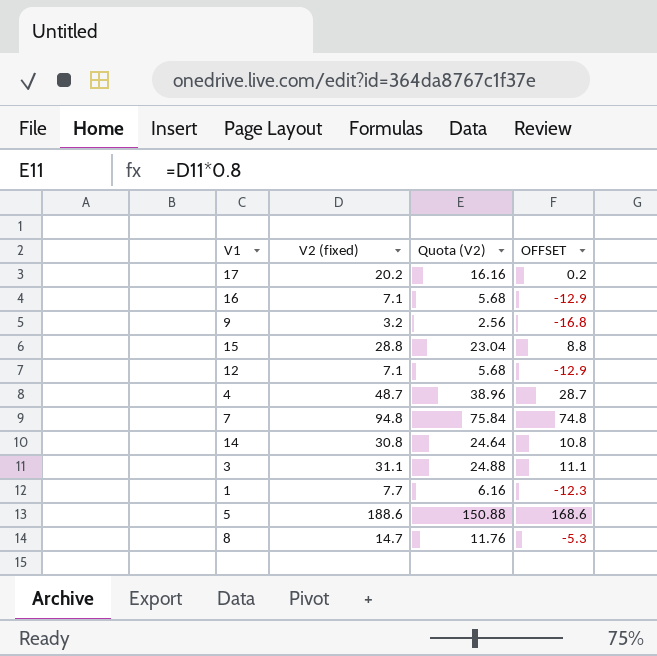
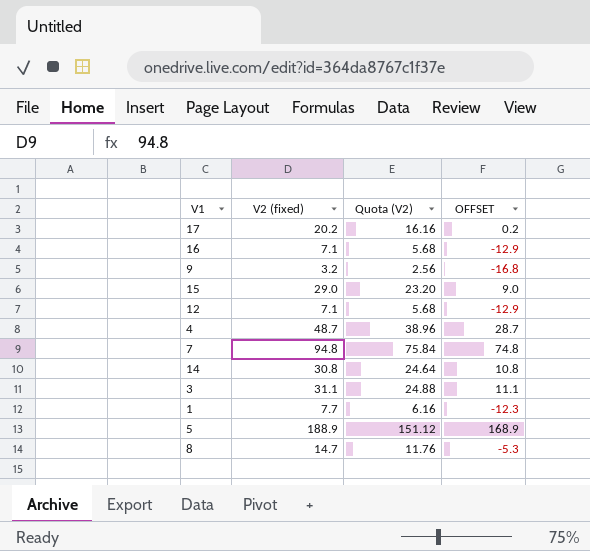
15 | V2 (fixed): 28.8 -> 29.0
15 | Quota (V2): 23.04 -> 23.20
15 | OFFSET: 8.8 -> 9.0
5 | V2 (fixed): 188.6 -> 188.9
5 | Quota (V2): 150.88 -> 151.12
5 | OFFSET: 168.6 -> 168.9

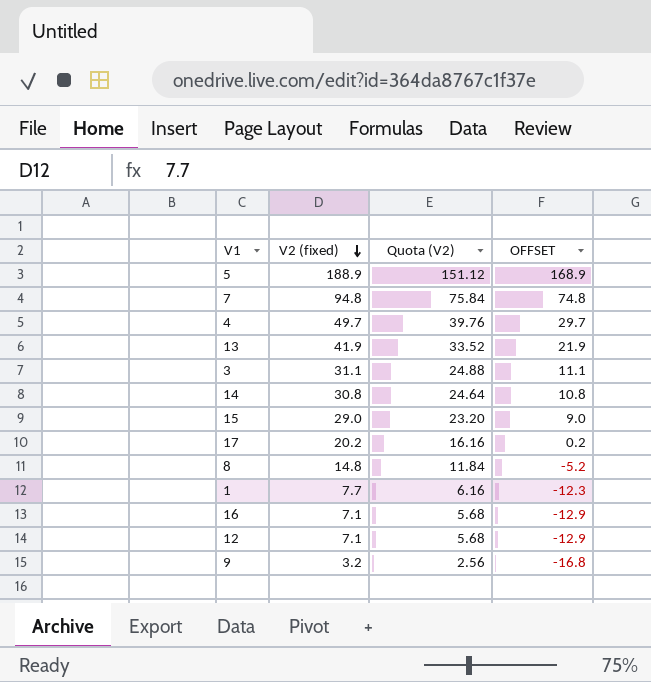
row order: none -> V2 (fixed) descending
4 | V2 (fixed): 48.7 -> 49.7
4 | Quota (V2): 38.96 -> 39.76
4 | OFFSET: 28.7 -> 29.7
row 13: none -> 41.9 | 33.52 | 21.9
8 | V2 (fixed): 14.7 -> 14.8
8 | Quota (V2): 11.76 -> 11.84
8 | OFFSET: -5.3 -> -5.2

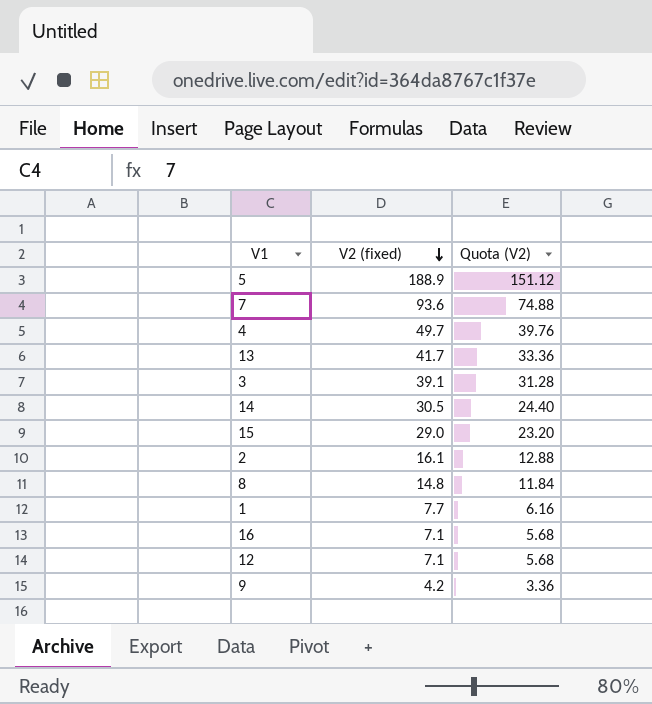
column OFFSET | formula: [V2 (fixed)] - 20 -> none
row 17: 20.2 | 16.16 | 0.2 -> none
7 | V2 (fixed): 94.8 -> 93.6
7 | Quota (V2): 75.84 -> 74.88
13 | V2 (fixed): 41.9 -> 41.7
13 | Quota (V2): 33.52 -> 33.36
3 | V2 (fixed): 31.1 -> 39.1
3 | Quota (V2): 24.88 -> 31.28
14 | V2 (fixed): 30.8 -> 30.5
14 | Quota (V2): 24.64 -> 24.40
row 2: none -> 16.1 | 12.88
9 | V2 (fixed): 3.2 -> 4.2
9 | Quota (V2): 2.56 -> 3.36

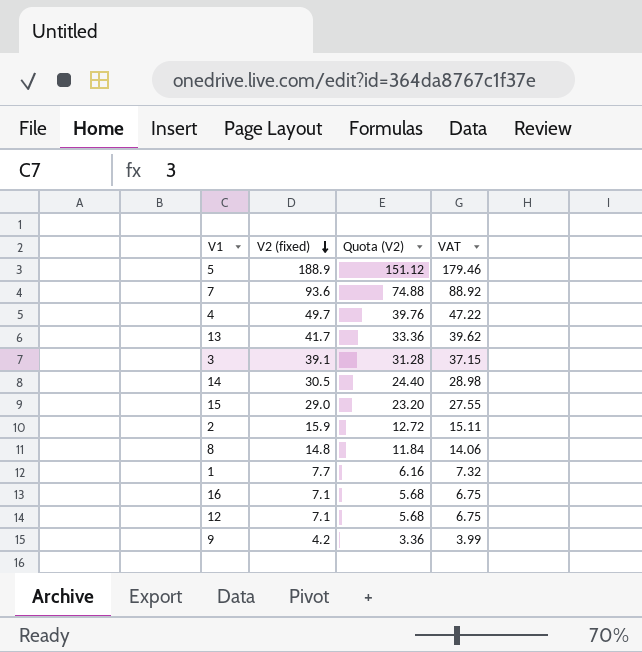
column VAT | formula: none -> [V2 (fixed)] * 0.95
2 | V2 (fixed): 16.1 -> 15.9
2 | Quota (V2): 12.88 -> 12.72

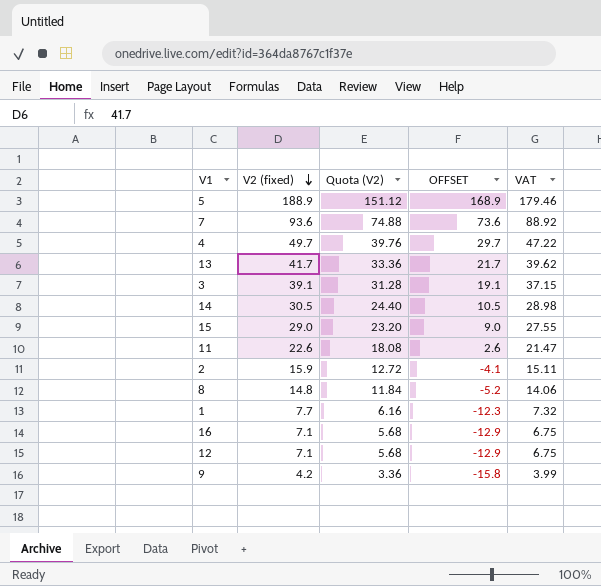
column OFFSET | formula: none -> [V2 (fixed)] - 20
row 11: none -> 22.6 | 18.08 | 2.6 | 21.47

